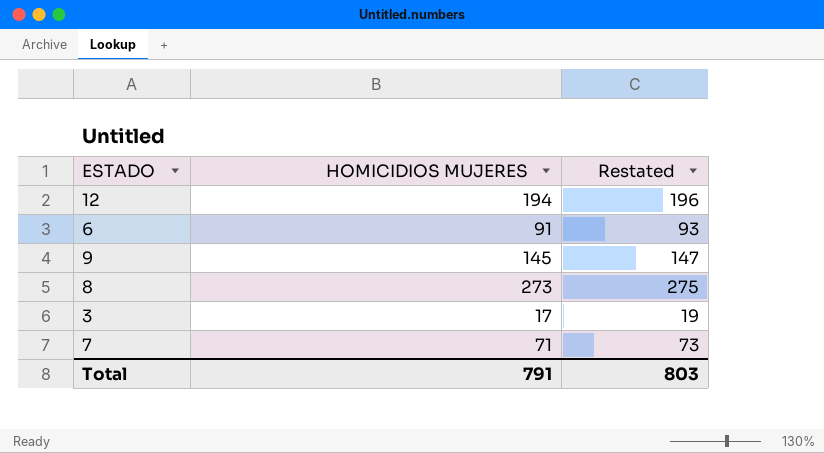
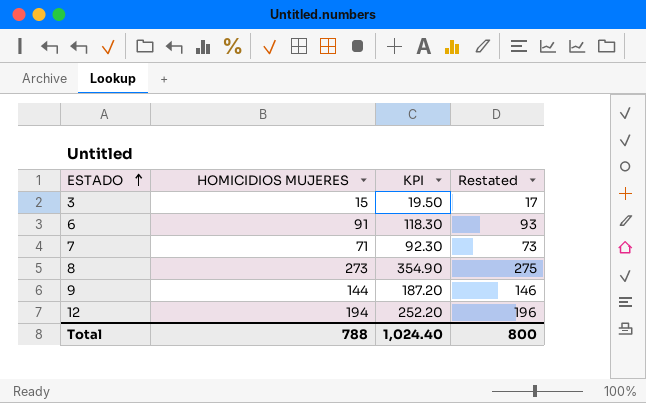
row order: none -> ESTADO ascending
column KPI | formula: none -> [HOMICIDIOS MUJERES] * 1.3
3 | HOMICIDIOS MUJERES: 17 -> 15
3 | Restated: 19 -> 17
9 | HOMICIDIOS MUJERES: 145 -> 144
9 | Restated: 147 -> 146
Total | HOMICIDIOS MUJERES: 791 -> 788
Total | Restated: 803 -> 800

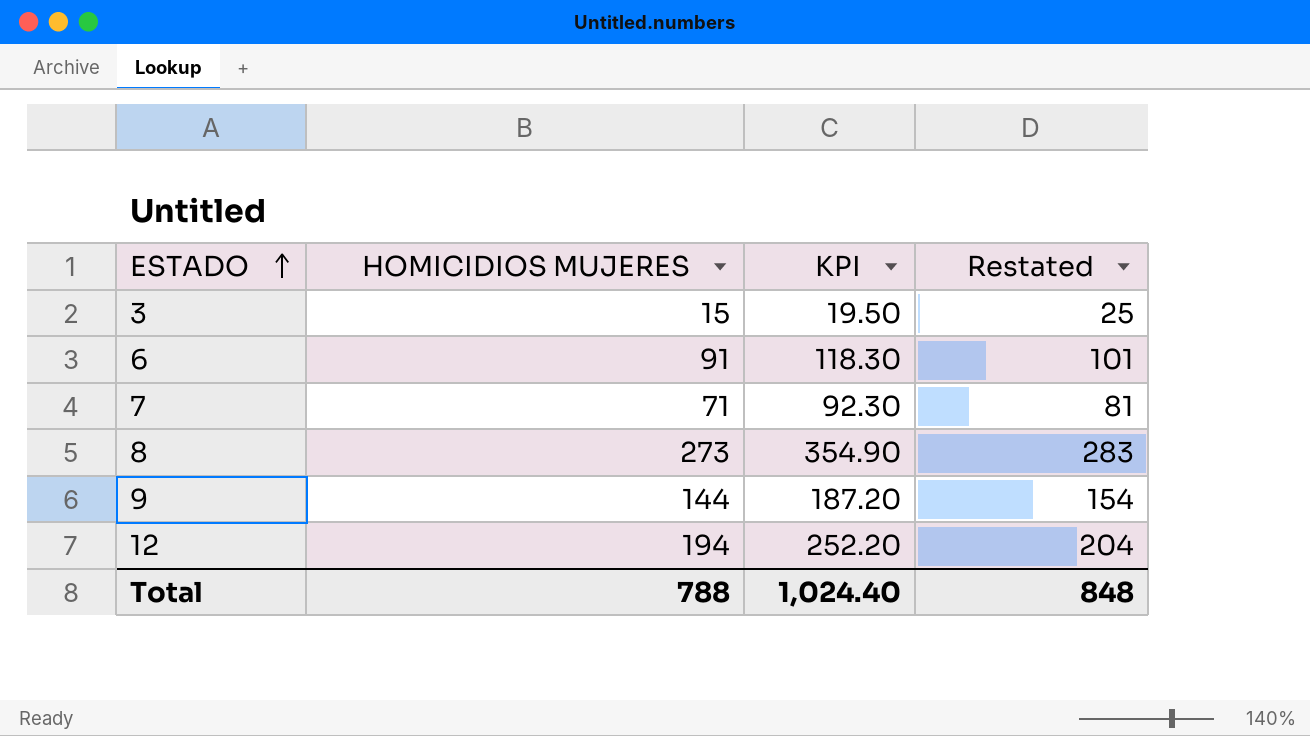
column Restated | formula: [HOMICIDIOS MUJERES] + 2 -> [HOMICIDIOS MUJERES] + 10
Total | Restated: 800 -> 848

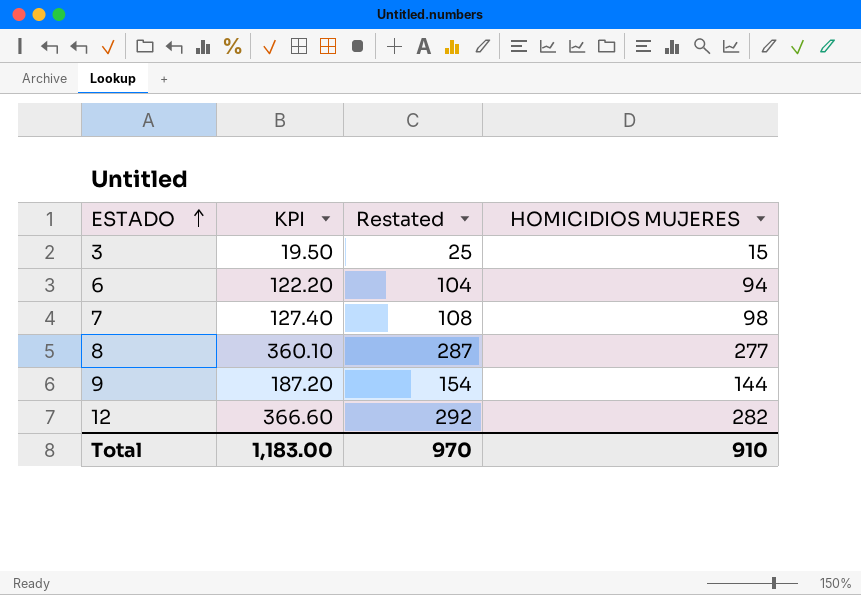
column HOMICIDIOS MUJERES | position: 2 -> 4
6 | KPI: 118.30 -> 122.20
6 | Restated: 101 -> 104
6 | HOMICIDIOS MUJERES: 91 -> 94
7 | KPI: 92.30 -> 127.40
7 | Restated: 81 -> 108
7 | HOMICIDIOS MUJERES: 71 -> 98
8 | KPI: 354.90 -> 360.10
8 | Restated: 283 -> 287
8 | HOMICIDIOS MUJERES: 273 -> 277
12 | KPI: 252.20 -> 366.60
12 | Restated: 204 -> 292
12 | HOMICIDIOS MUJERES: 194 -> 282
Total | KPI: 1,024.40 -> 1,183.00
Total | Restated: 848 -> 970
Total | HOMICIDIOS MUJERES: 788 -> 910

